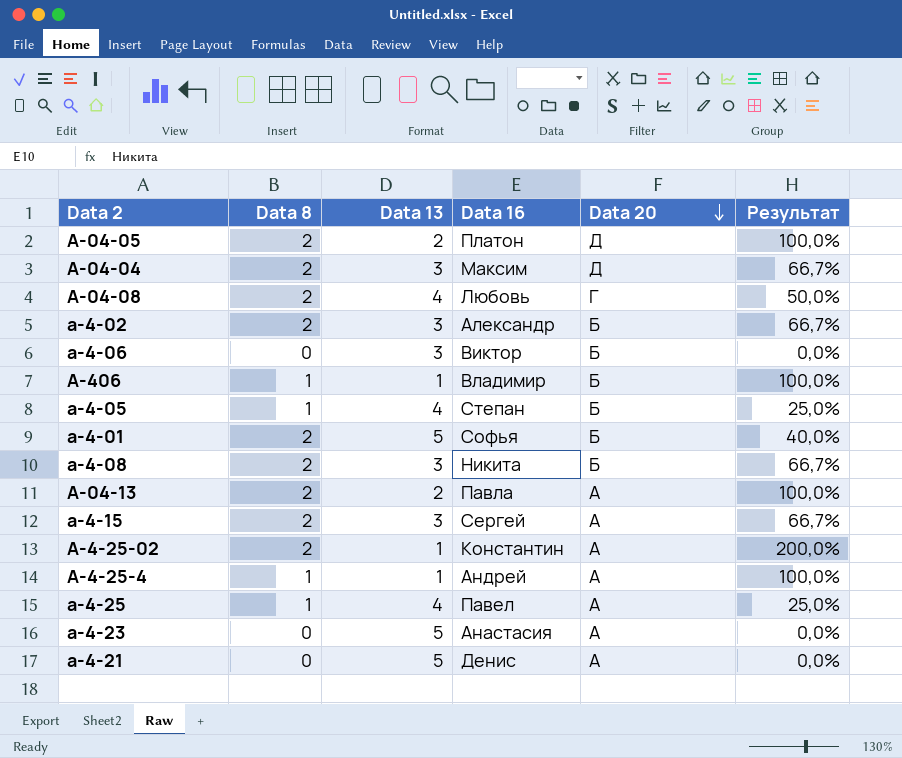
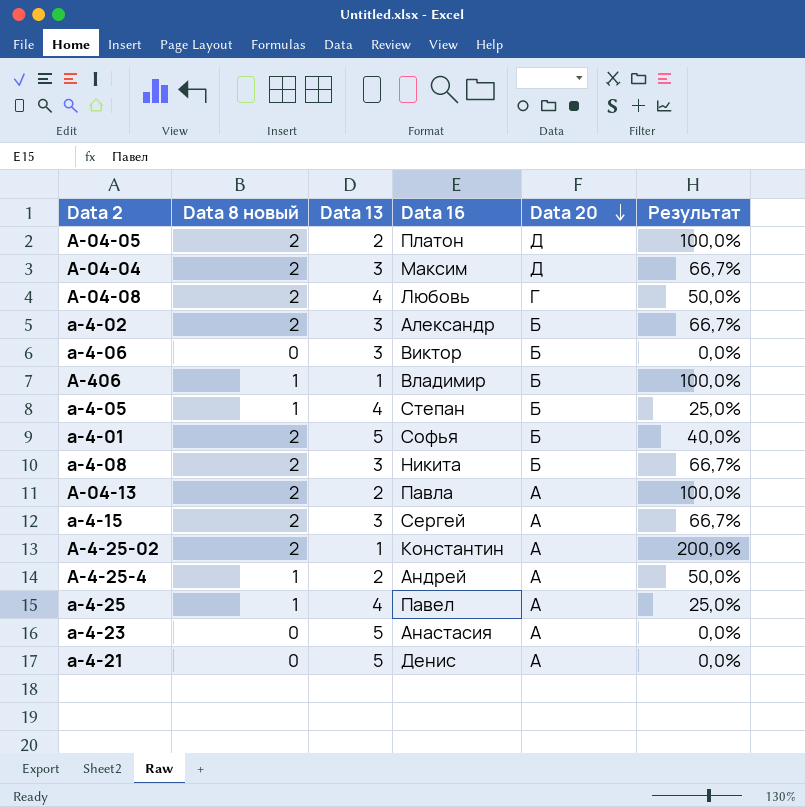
column name: Data 8 -> Data 8 новый
А-4-25-4 | Data 13: 1 -> 2
А-4-25-4 | Результат: 100,0% -> 50,0%

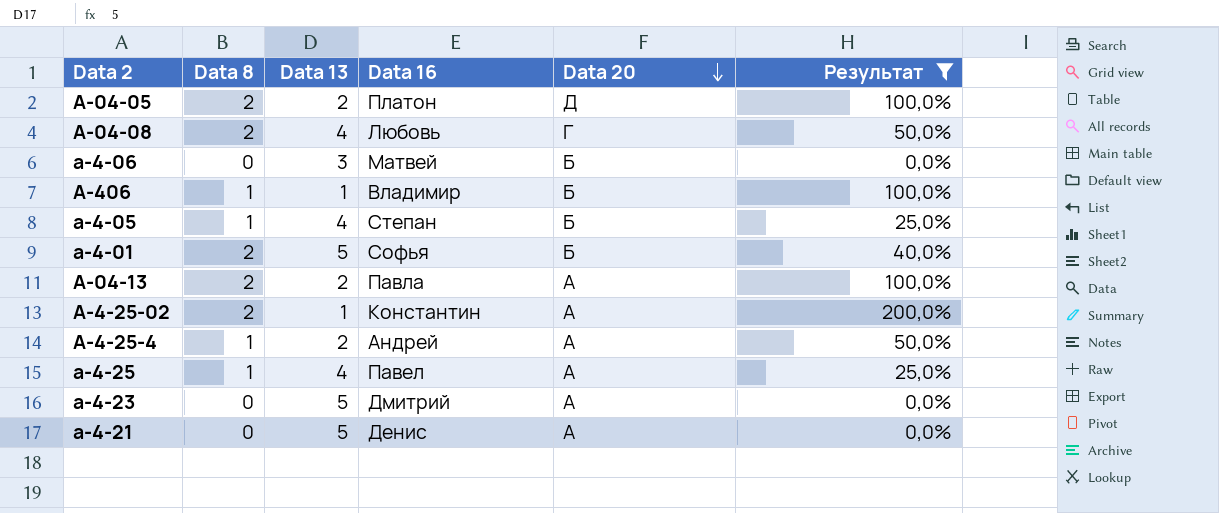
filter: none -> Результат != 66,7%
column name: Data 8 новый -> Data 8
а-4-06 | Data 16: Виктор -> Матвей
а-4-23 | Data 16: Анастасия -> Дмитрий

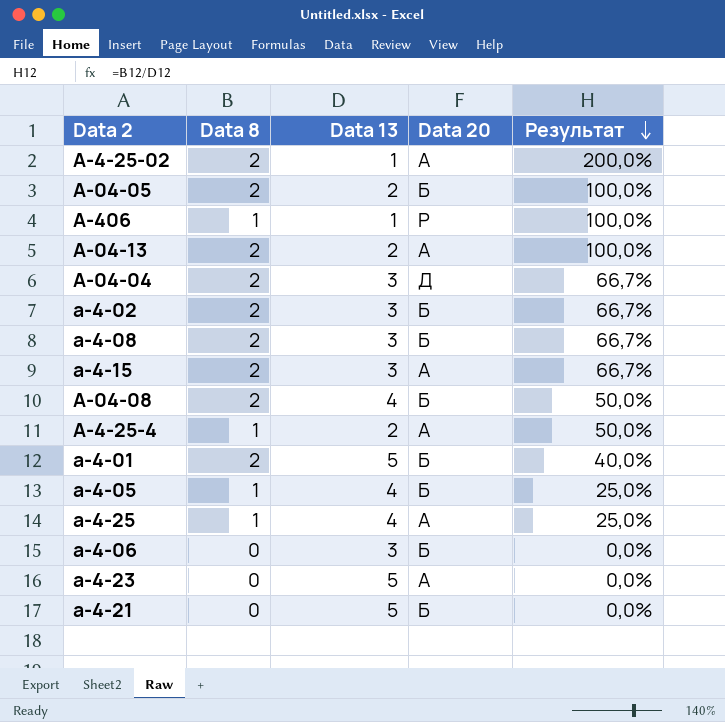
filter: Результат != 66,7% -> none
row order: Data 20 descending -> Результат descending
column Data 16 | position: 4 -> none
А-04-05 | Data 20: Д -> Б
А-406 | Data 20: Б -> Р
А-04-08 | Data 20: Г -> Б
а-4-21 | Data 20: А -> Б

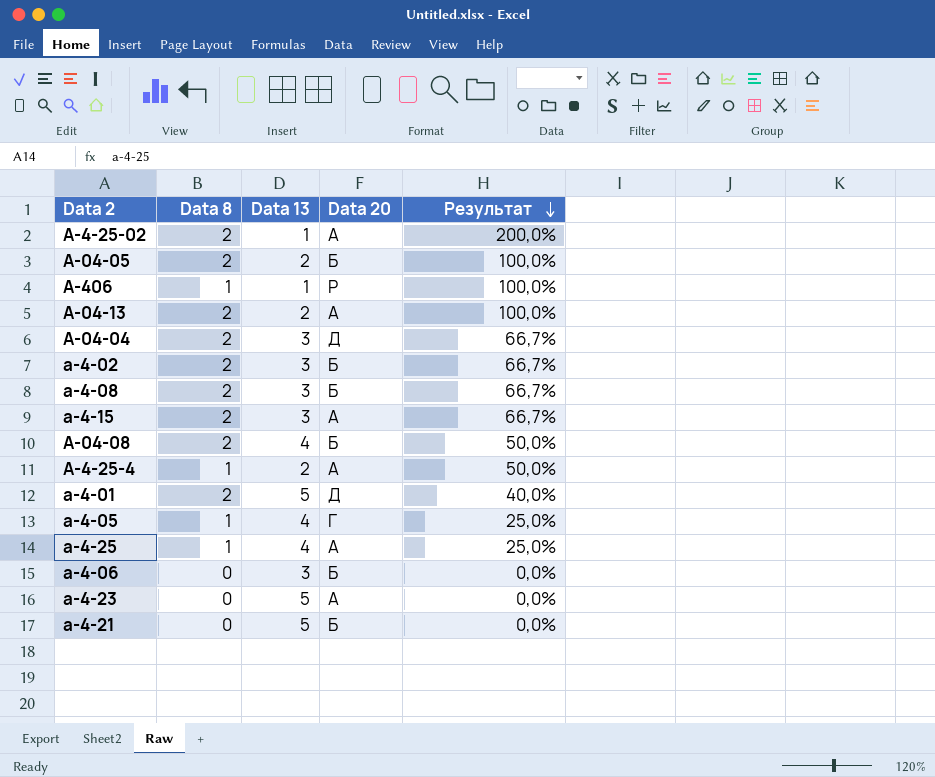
а-4-01 | Data 20: Б -> Д
а-4-05 | Data 20: Б -> Г

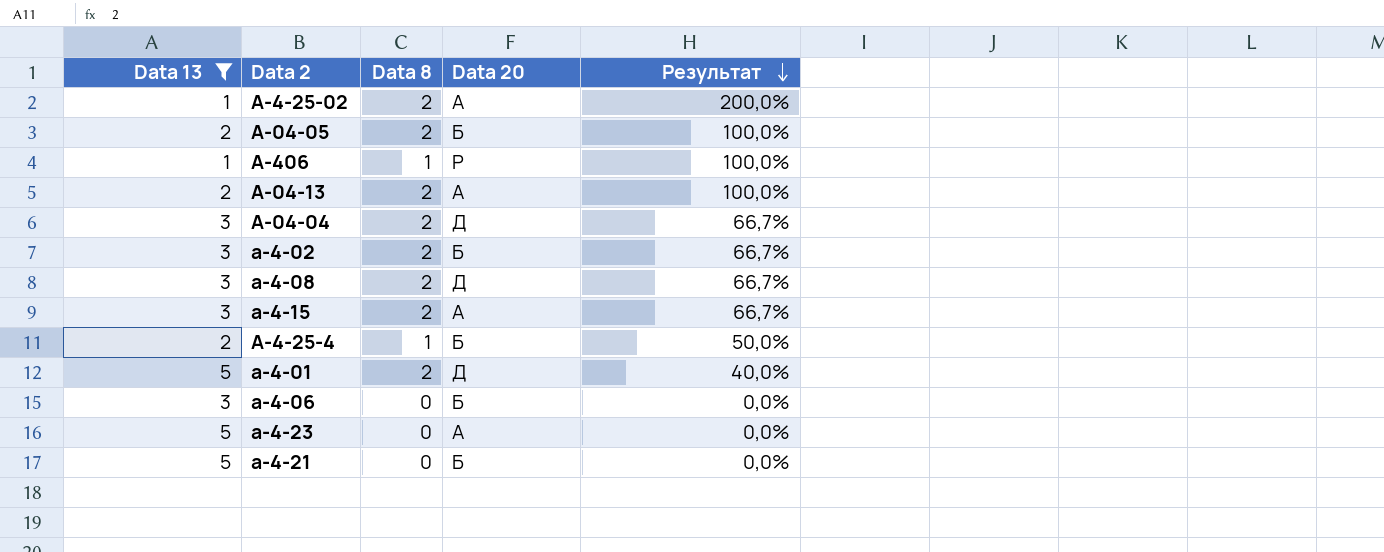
filter: none -> Data 13 != 4
column Data 13 | position: 3 -> 1
а-4-08 | Data 20: Б -> Д
А-4-25-4 | Data 20: А -> Б

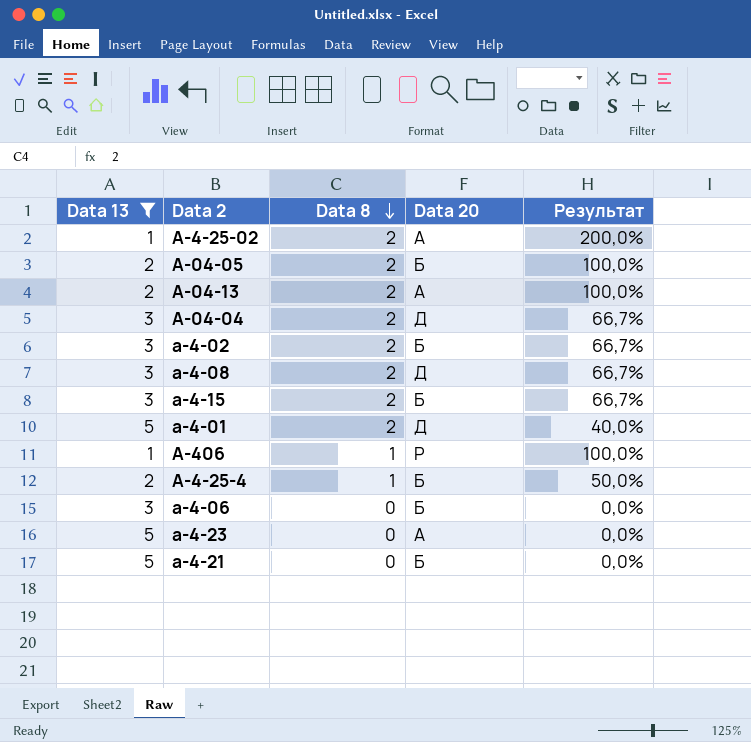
row order: Результат descending -> Data 8 descending
а-4-15 | Data 20: А -> Б

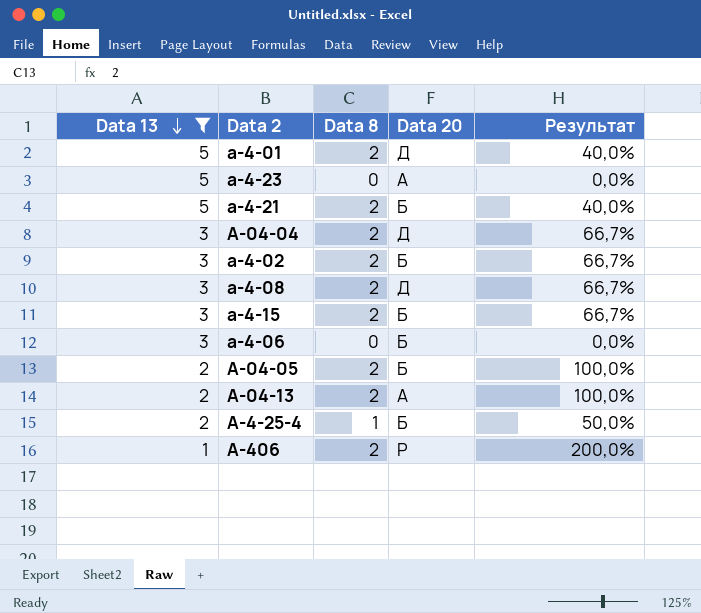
row order: Data 8 descending -> Data 13 descending
row А-4-25-02: 1 | 2 | А | 200,0% -> none
а-4-21 | Data 8: 0 -> 2
а-4-21 | Результат: 0,0% -> 40,0%
А-406 | Data 8: 1 -> 2
А-406 | Результат: 100,0% -> 200,0%

